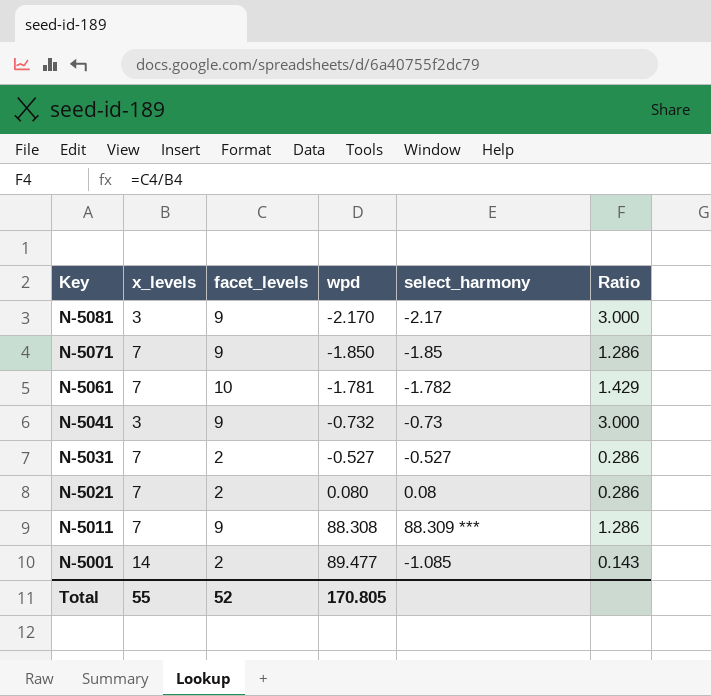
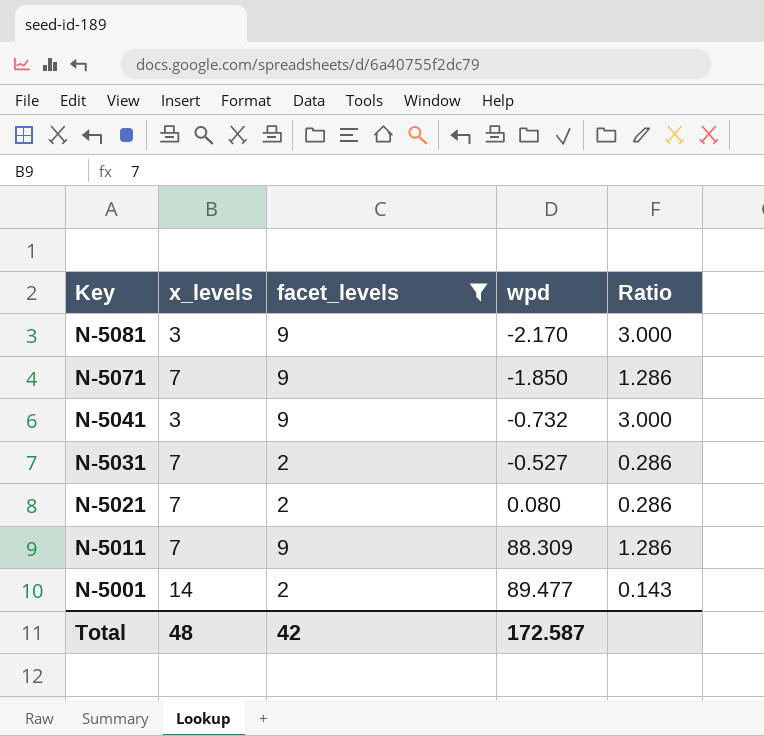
filter: none -> facet_levels != 10
column select_harmony | position: 5 -> none
N-5011 | wpd: 88.308 -> 88.309
Total | x_levels: 55 -> 48
Total | facet_levels: 52 -> 42
Total | wpd: 170.805 -> 172.587

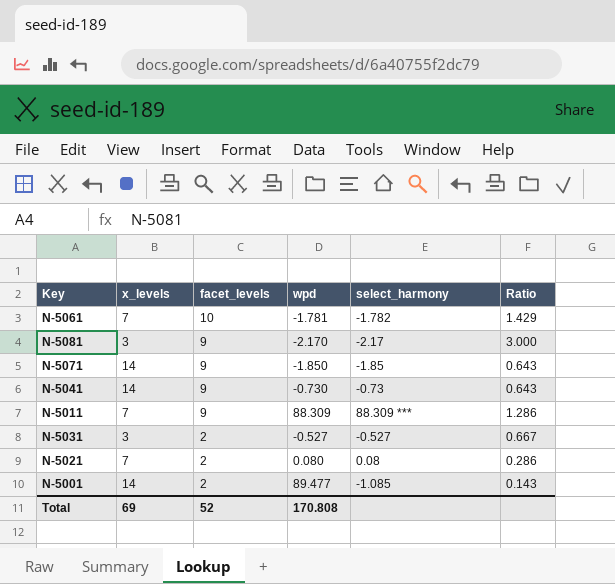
filter: facet_levels != 10 -> none
row order: Key descending -> facet_levels descending
column select_harmony | position: none -> 5
N-5071 | x_levels: 7 -> 14
N-5071 | Ratio: 1.286 -> 0.643
N-5041 | x_levels: 3 -> 14
N-5041 | wpd: -0.732 -> -0.730
N-5041 | Ratio: 3.000 -> 0.643
N-5031 | x_levels: 7 -> 3
N-5031 | Ratio: 0.286 -> 0.667
Total | x_levels: 48 -> 69
Total | facet_levels: 42 -> 52
Total | wpd: 172.587 -> 170.808

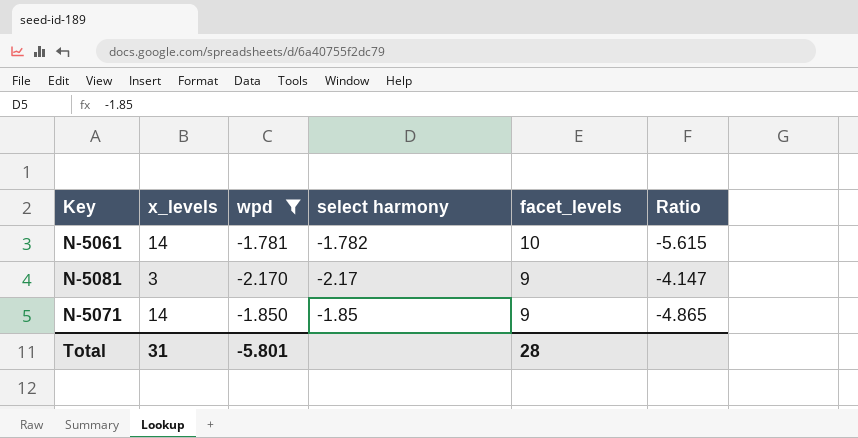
filter: none -> wpd <= -1.781
column name: select_harmony -> select harmony
column facet_levels | position: 3 -> 5
column Ratio | formula: [facet_levels] / [x_levels] -> [facet_levels] / [wpd]
N-5061 | x_levels: 7 -> 14
Total | x_levels: 69 -> 31
Total | wpd: 170.808 -> -5.801
Total | facet_levels: 52 -> 28

